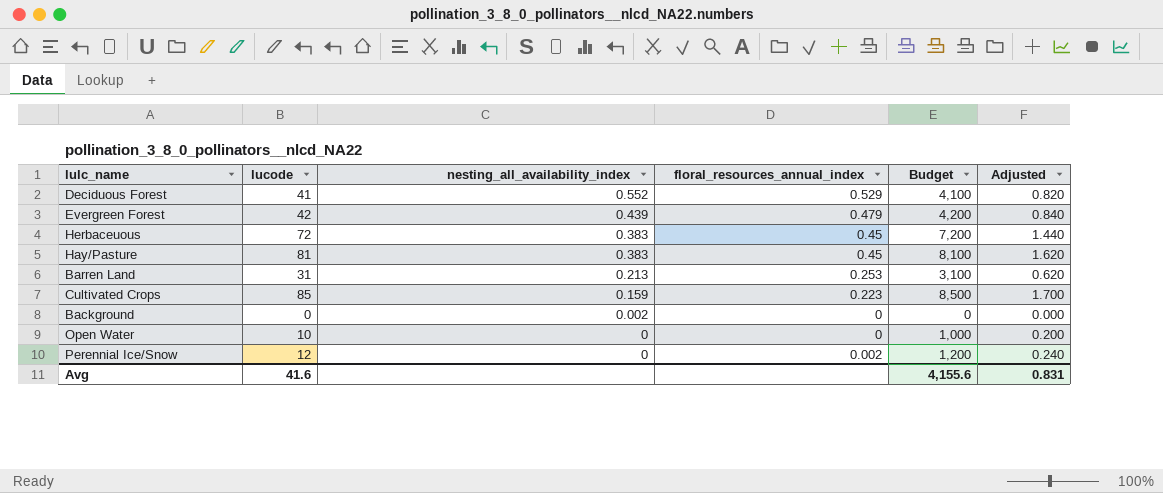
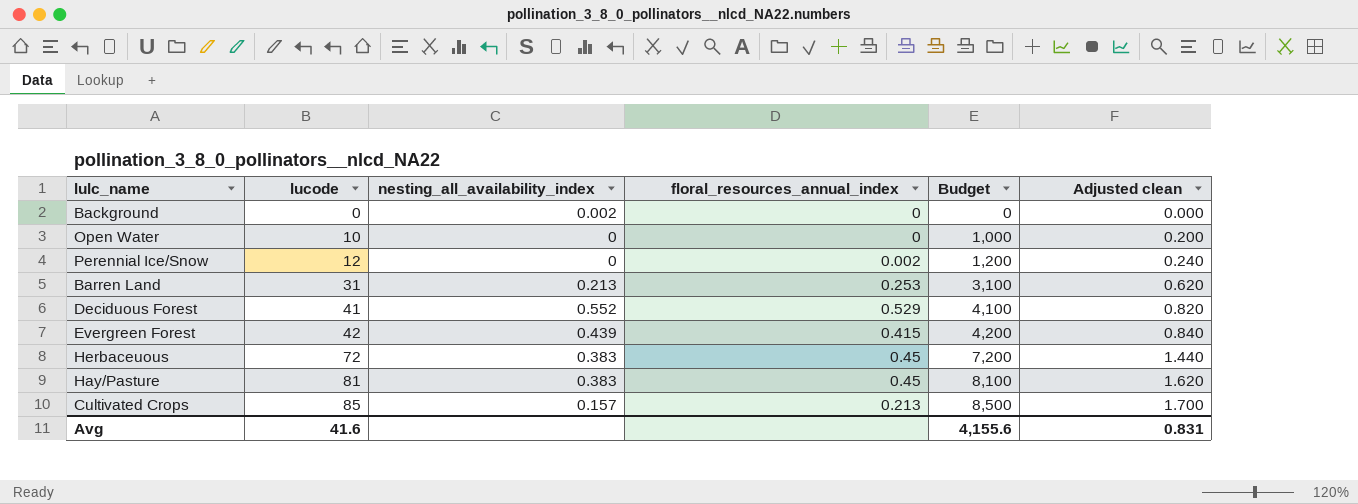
row order: nesting_all_availability_index descending -> lucode ascending
column name: Adjusted -> Adjusted clean
Evergreen Forest | floral_resources_annual_index: 0.479 -> 0.415
Cultivated Crops | nesting_all_availability_index: 0.159 -> 0.157
Cultivated Crops | floral_resources_annual_index: 0.223 -> 0.213

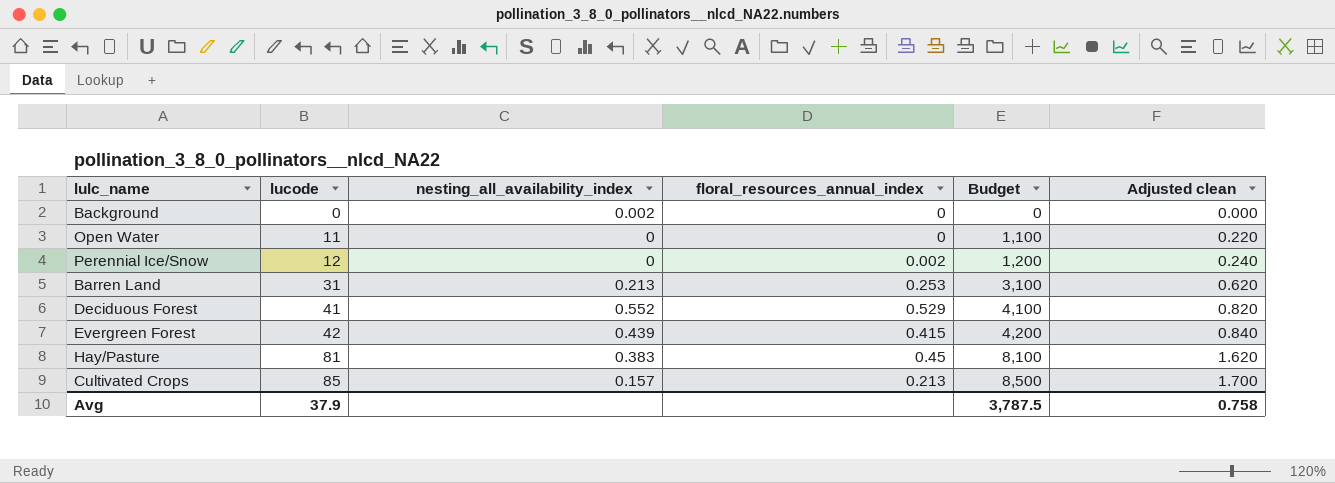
row Herbaceuous: 72 | 0.383 | 0.45 | 7,200 | 1.440 -> none
Open Water | lucode: 10 -> 11
Open Water | Budget: 1,000 -> 1,100
Open Water | Adjusted clean: 0.200 -> 0.220
Avg | lucode: 41.6 -> 37.9
Avg | Budget: 4,155.6 -> 3,787.5
Avg | Adjusted clean: 0.831 -> 0.758

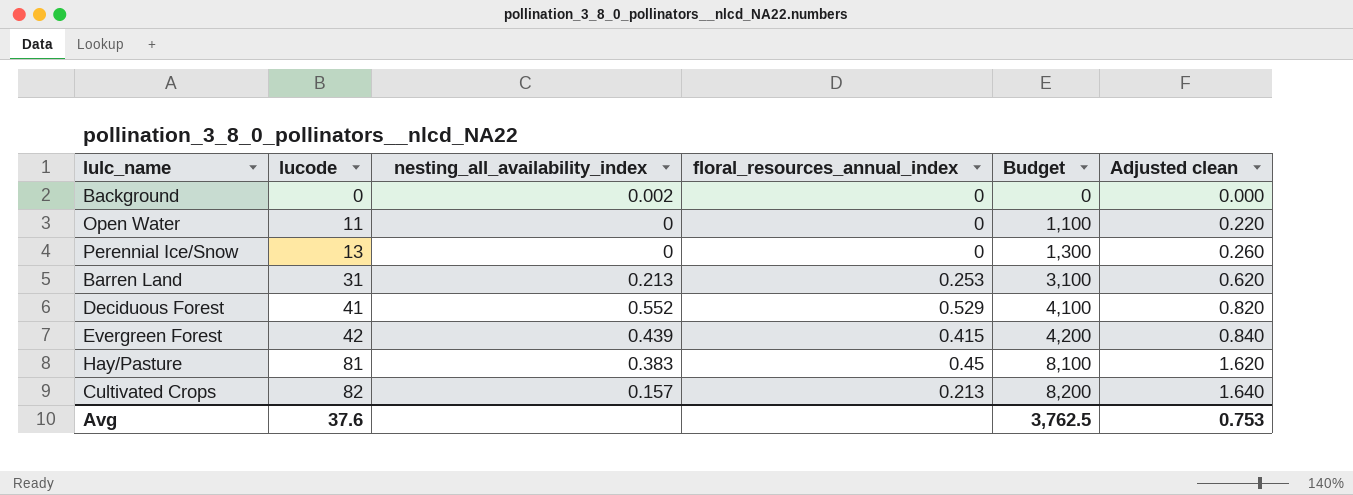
Perennial Ice/Snow | lucode: 12 -> 13
Perennial Ice/Snow | floral_resources_annual_index: 0.002 -> 0
Perennial Ice/Snow | Budget: 1,200 -> 1,300
Perennial Ice/Snow | Adjusted clean: 0.240 -> 0.260
Cultivated Crops | lucode: 85 -> 82
Cultivated Crops | Budget: 8,500 -> 8,200
Cultivated Crops | Adjusted clean: 1.700 -> 1.640
Avg | lucode: 37.9 -> 37.6
Avg | Budget: 3,787.5 -> 3,762.5
Avg | Adjusted clean: 0.758 -> 0.753

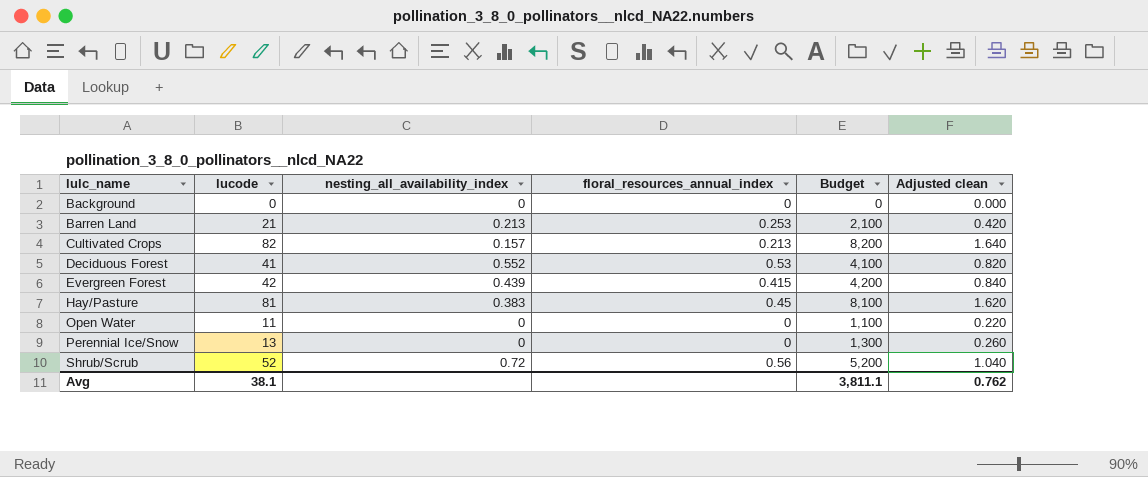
row order: lucode ascending -> lulc_name ascending
Background | nesting_all_availability_index: 0.002 -> 0
Barren Land | lucode: 31 -> 21
Barren Land | Budget: 3,100 -> 2,100
Barren Land | Adjusted clean: 0.620 -> 0.420
Deciduous Forest | floral_resources_annual_index: 0.529 -> 0.53
row Shrub/Scrub: none -> 52 | 0.72 | 0.56 | 5,200 | 1.040
Avg | lucode: 37.6 -> 38.1
Avg | Budget: 3,762.5 -> 3,811.1
Avg | Adjusted clean: 0.753 -> 0.762

